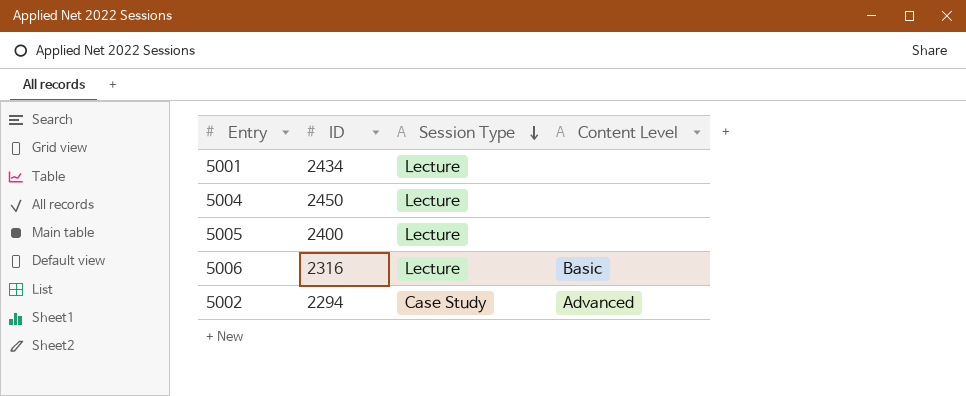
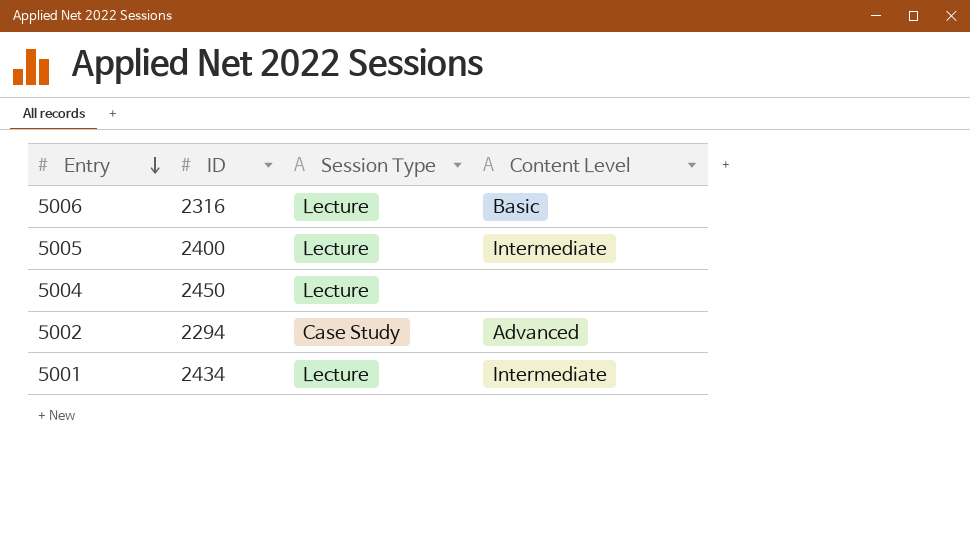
row order: Session Type descending -> Entry descending
5005 | Content Level: none -> Intermediate
5001 | Content Level: none -> Intermediate

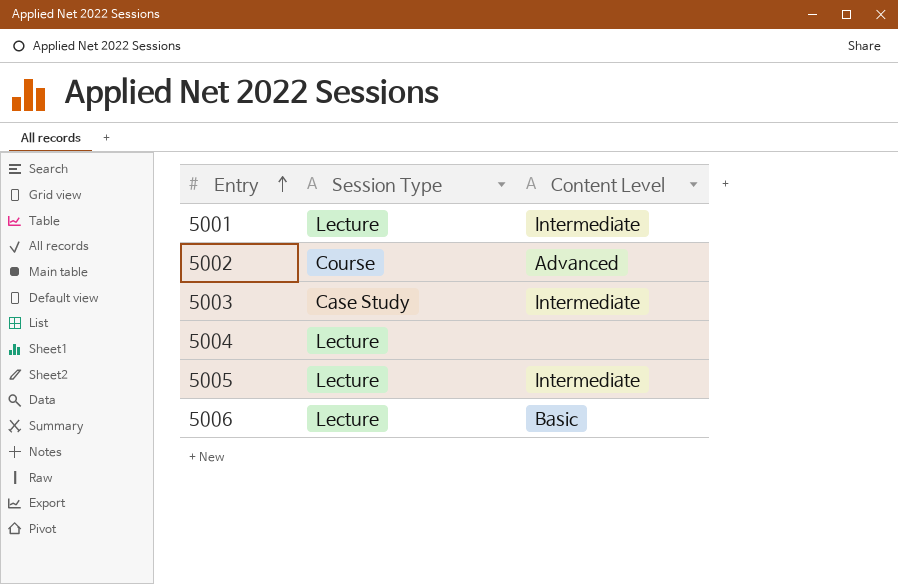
row order: Entry descending -> Entry ascending
column ID | position: 2 -> none
5002 | Session Type: Case Study -> Course
row 5003: none -> Case Study | Intermediate

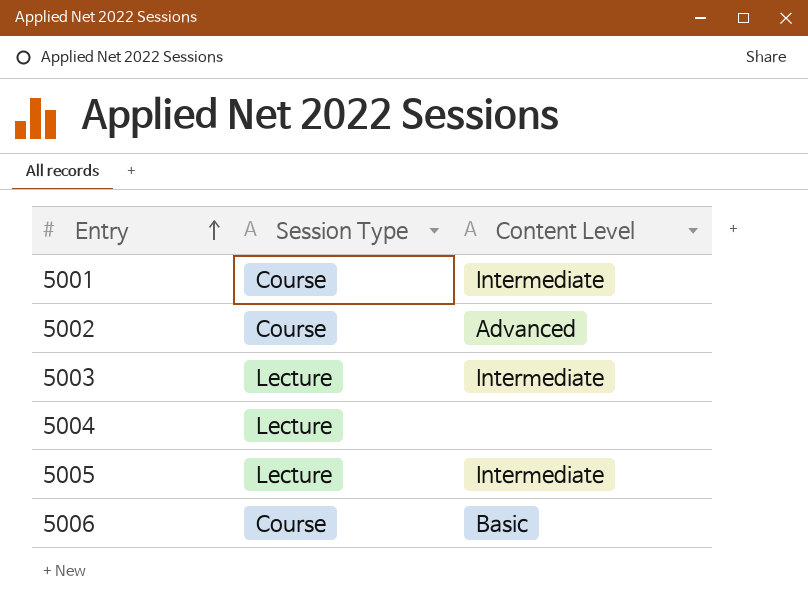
5001 | Session Type: Lecture -> Course
5003 | Session Type: Case Study -> Lecture
5006 | Session Type: Lecture -> Course

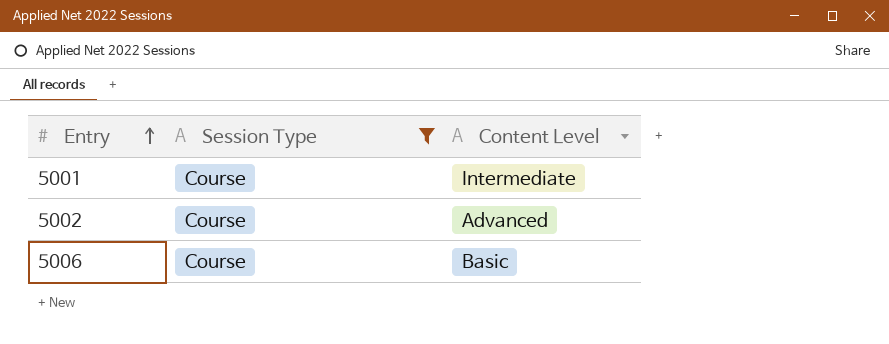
filter: none -> Session Type = Course

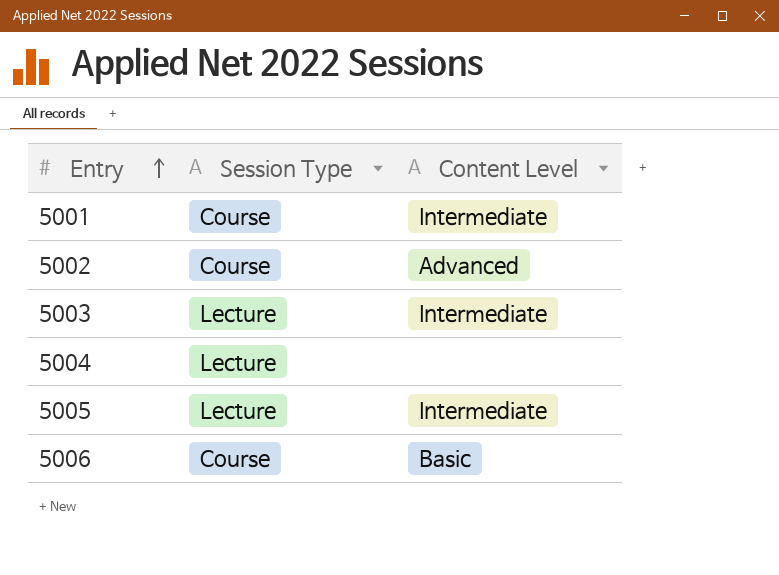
filter: Session Type = Course -> none

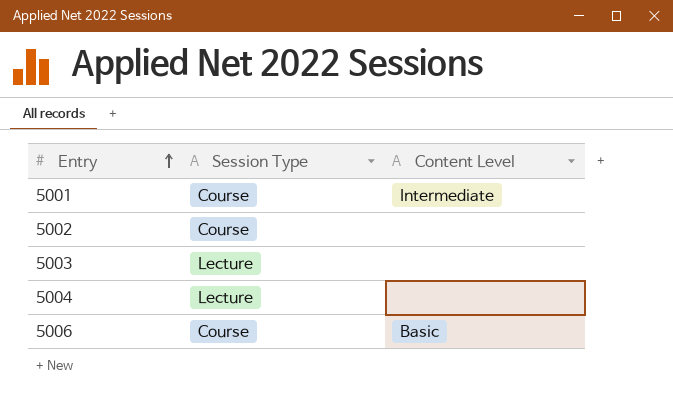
row 5005: Lecture | Intermediate -> none
5002 | Content Level: Advanced -> none
5003 | Content Level: Intermediate -> none

